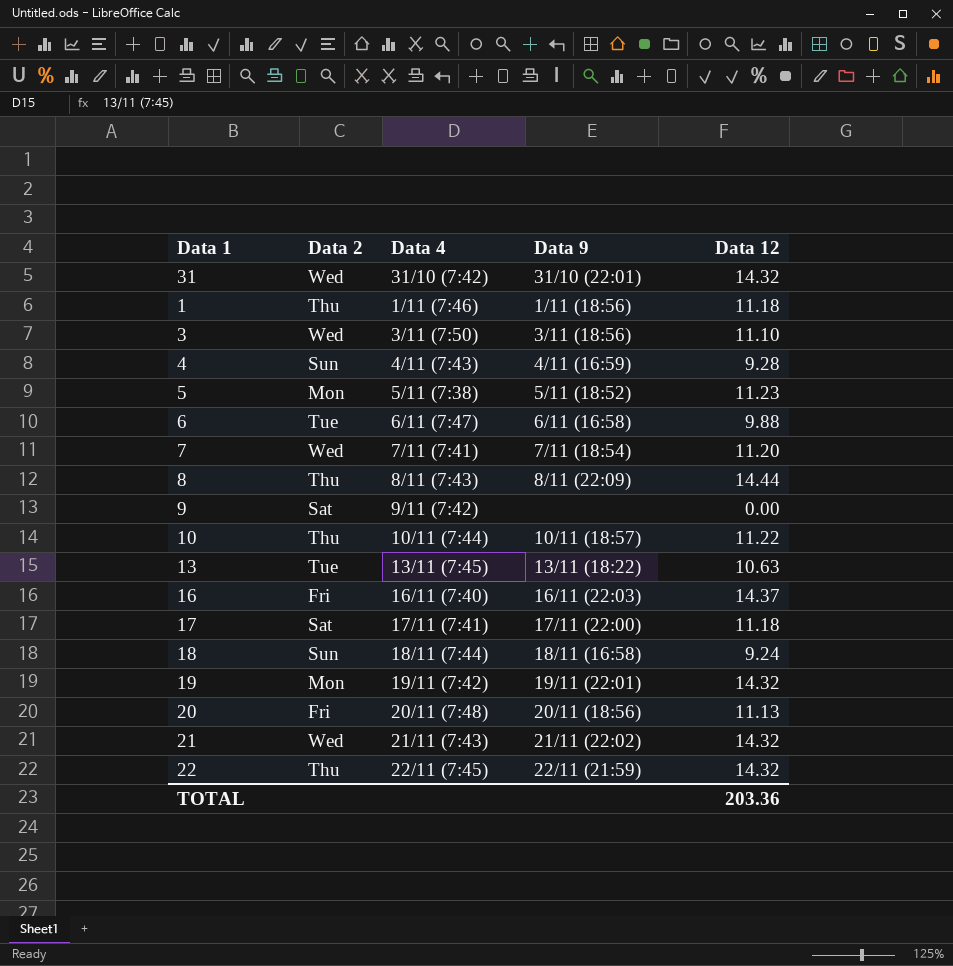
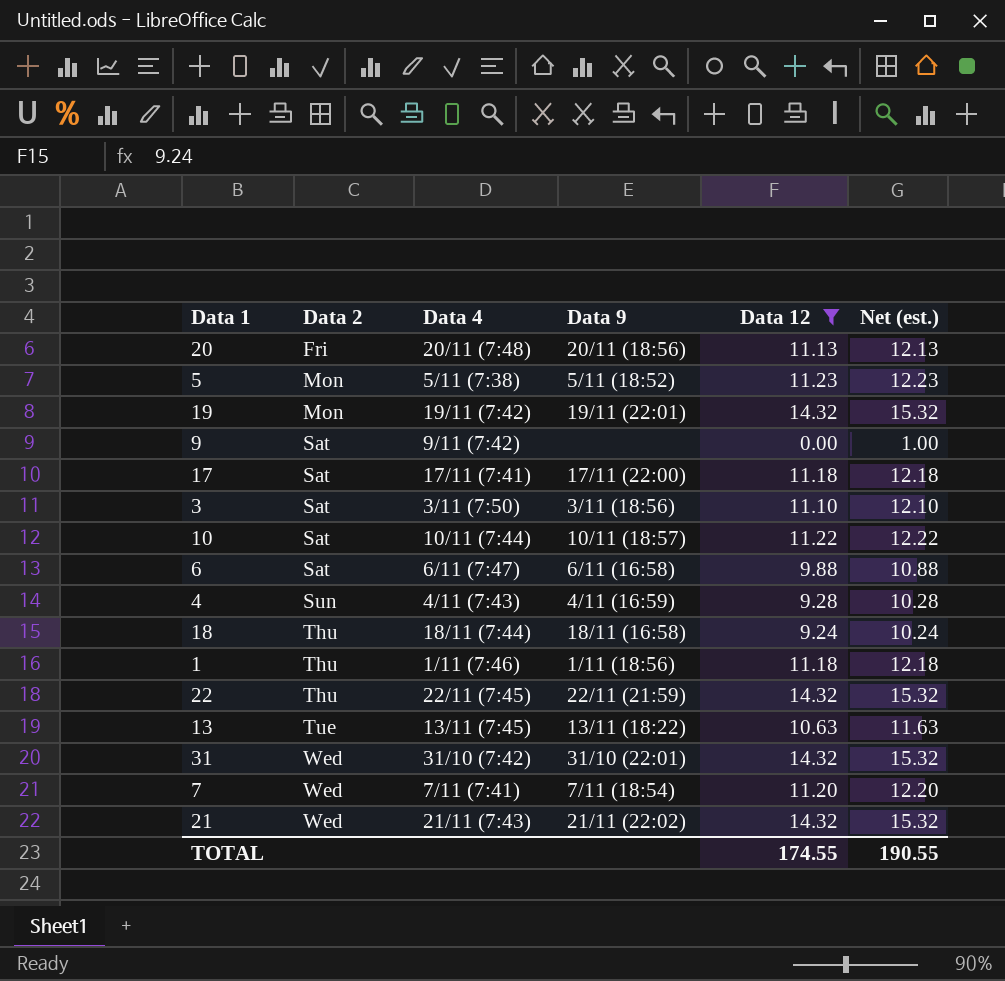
filter: none -> Data 12 <= 14.32
row order: none -> Data 2 ascending
column Net (est.) | formula: none -> [Data 12] + 1
3 | Data 2: Wed -> Sat
10 | Data 2: Thu -> Sat
6 | Data 2: Tue -> Sat
18 | Data 2: Sun -> Thu
TOTAL | Data 12: 203.36 -> 174.55

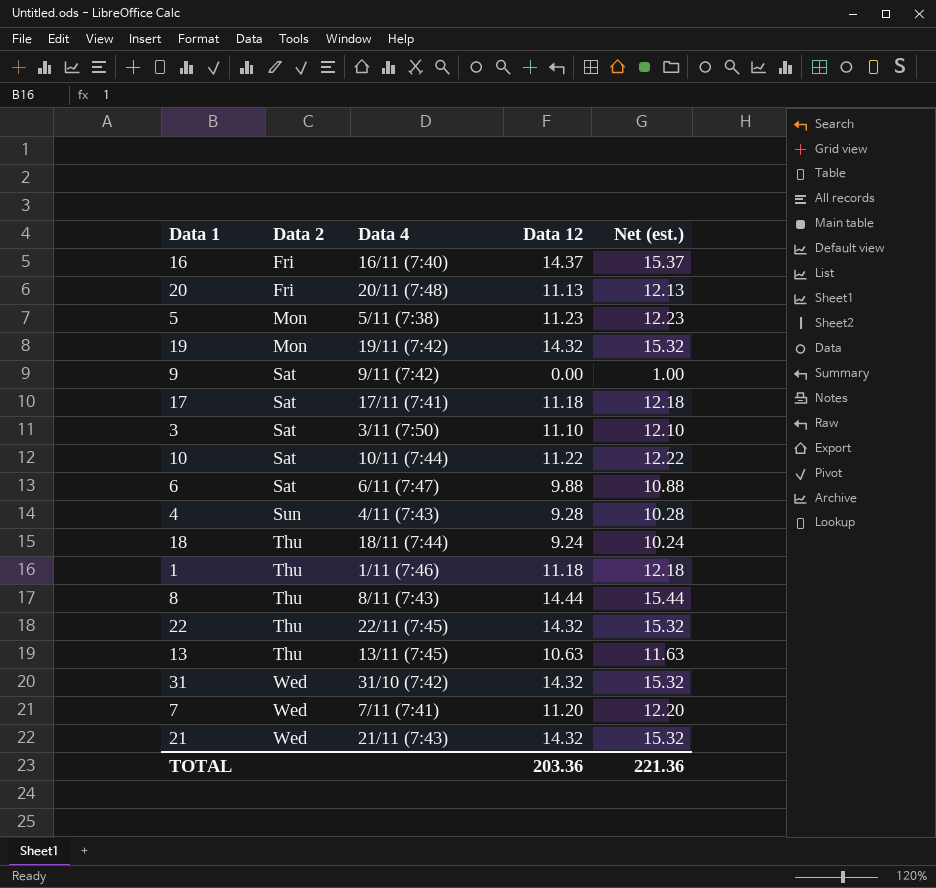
filter: Data 12 <= 14.32 -> none
column Data 9 | position: 4 -> none
13 | Data 2: Tue -> Thu
TOTAL | Data 12: 174.55 -> 203.36
TOTAL | Net (est.): 190.55 -> 221.36

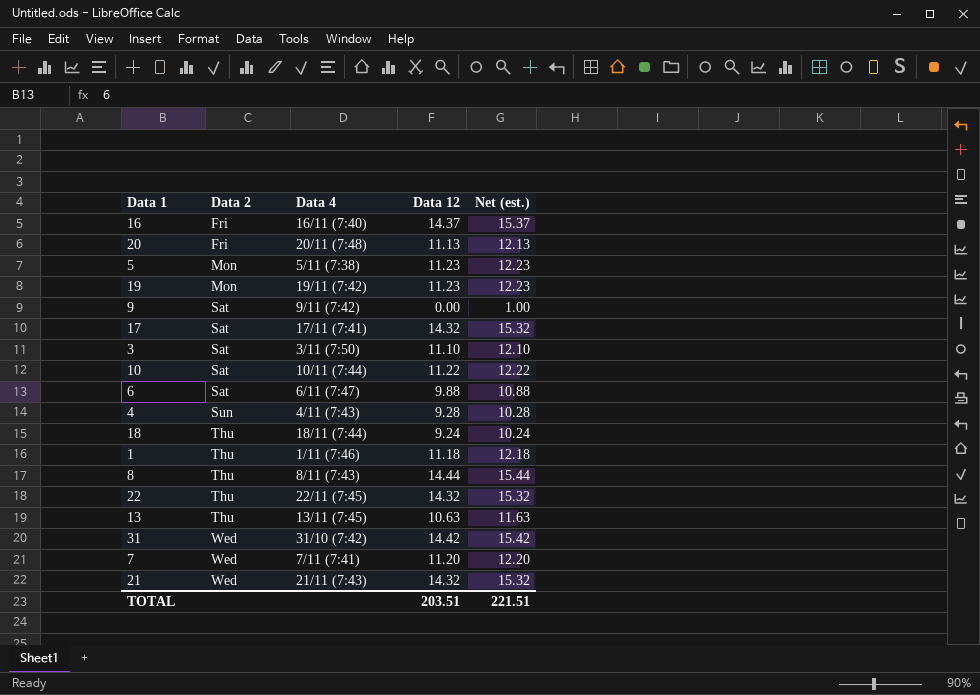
19 | Data 12: 14.32 -> 11.23
19 | Net (est.): 15.32 -> 12.23
17 | Data 12: 11.18 -> 14.32
17 | Net (est.): 12.18 -> 15.32
31 | Data 12: 14.32 -> 14.42
31 | Net (est.): 15.32 -> 15.42
TOTAL | Data 12: 203.36 -> 203.51
TOTAL | Net (est.): 221.36 -> 221.51

